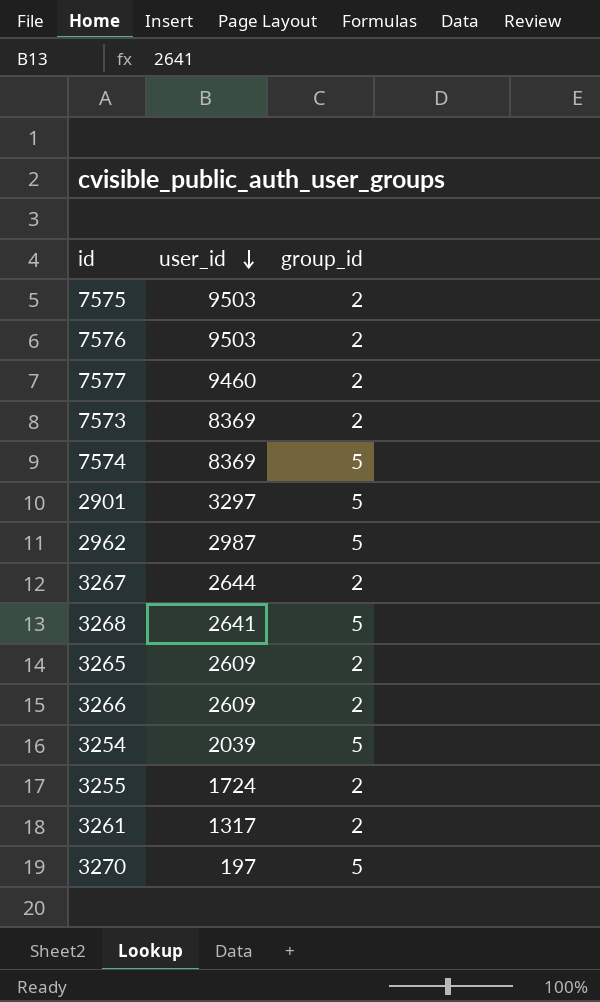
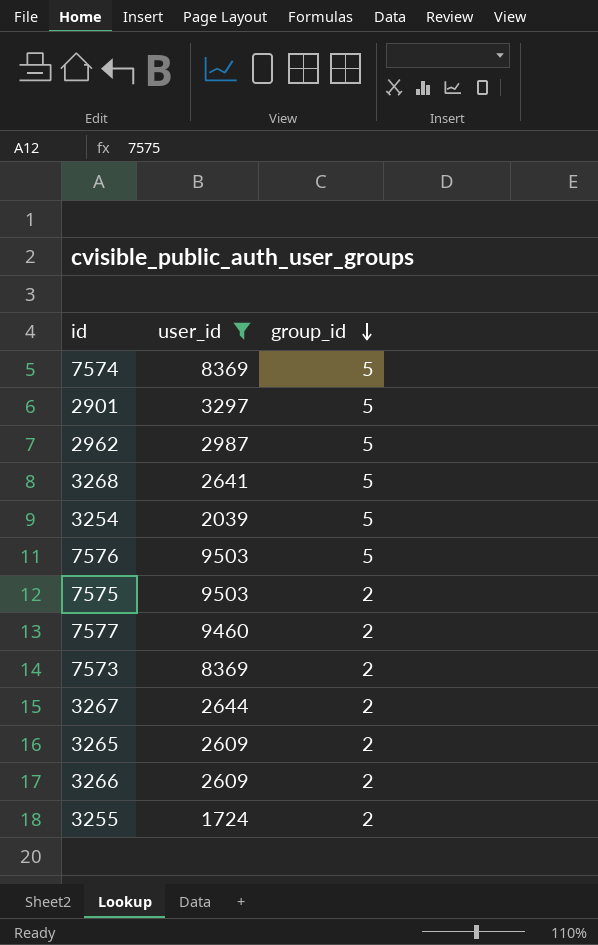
filter: none -> user_id >= 1724
row order: user_id descending -> group_id descending
7576 | group_id: 2 -> 5

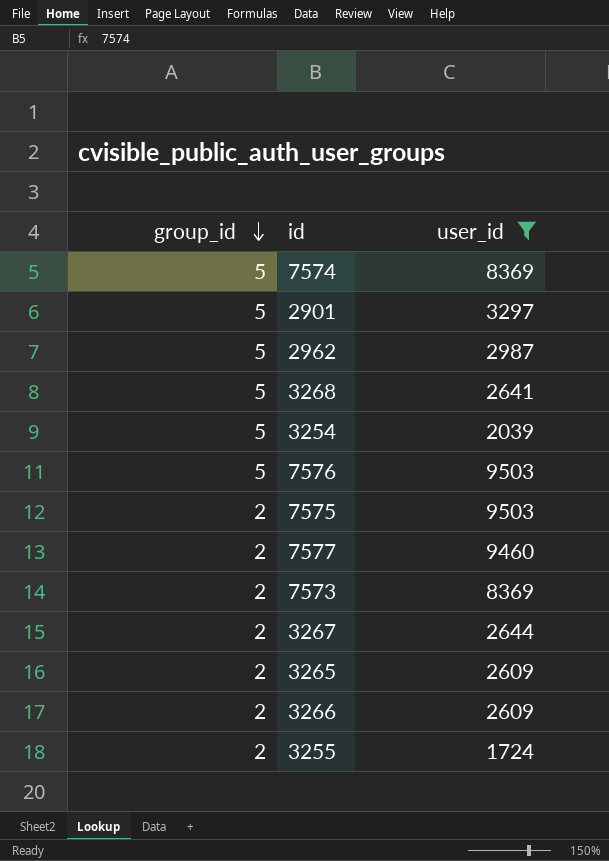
column group_id | position: 3 -> 1

